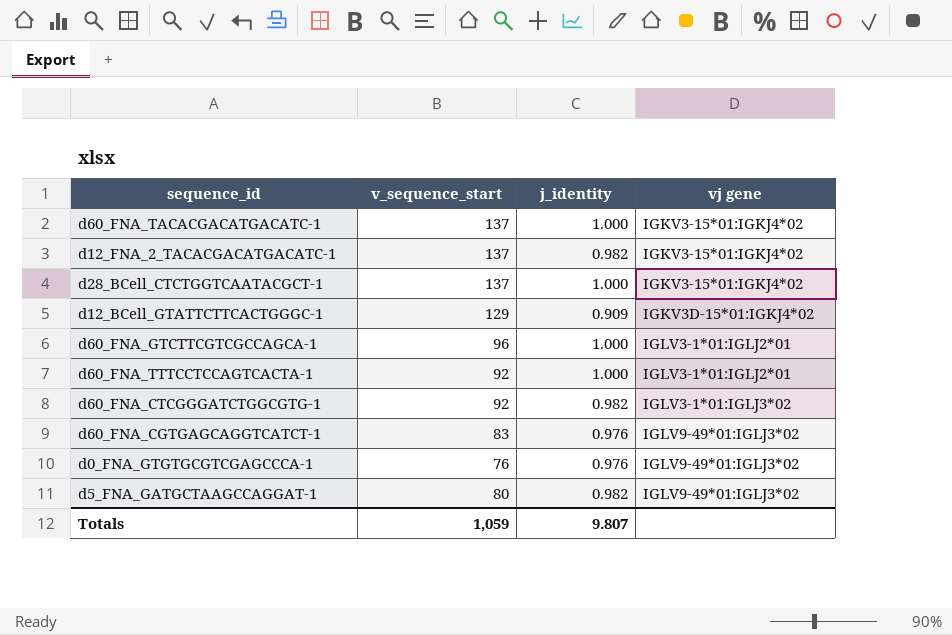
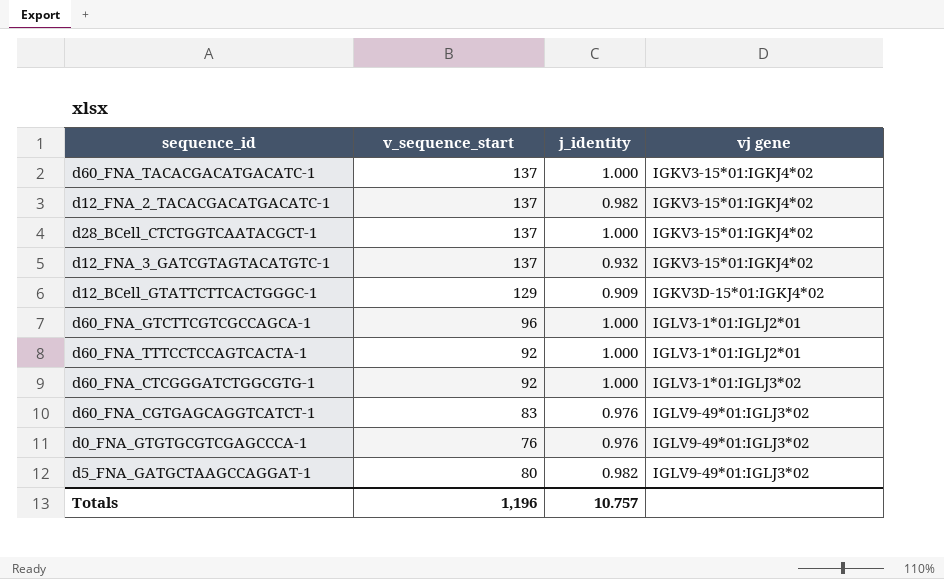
row d12_FNA_3_GATCGTAGTACATGTC-1: none -> 137 | 0.932 | IGKV3-15*01:IGKJ4*02
d60_FNA_CTCGGGATCTGGCGTG-1 | j_identity: 0.982 -> 1.000
Totals | v_sequence_start: 1,059 -> 1,196
Totals | j_identity: 9.807 -> 10.757

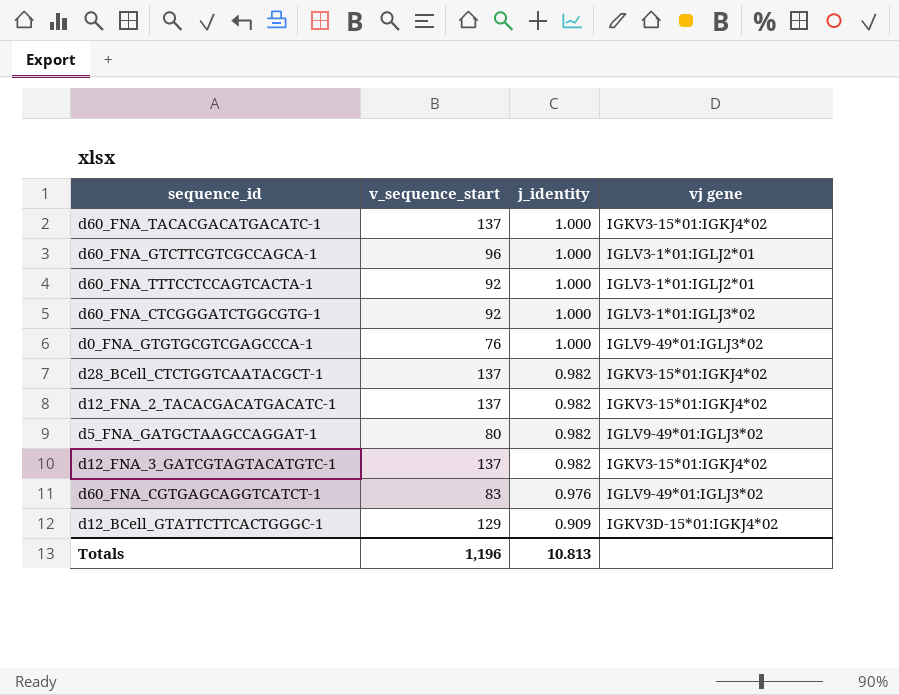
row order: vj gene ascending -> j_identity descending
d0_FNA_GTGTGCGTCGAGCCCA-1 | j_identity: 0.976 -> 1.000
d28_BCell_CTCTGGTCAATACGCT-1 | j_identity: 1.000 -> 0.982
d12_FNA_3_GATCGTAGTACATGTC-1 | j_identity: 0.932 -> 0.982
Totals | j_identity: 10.757 -> 10.813

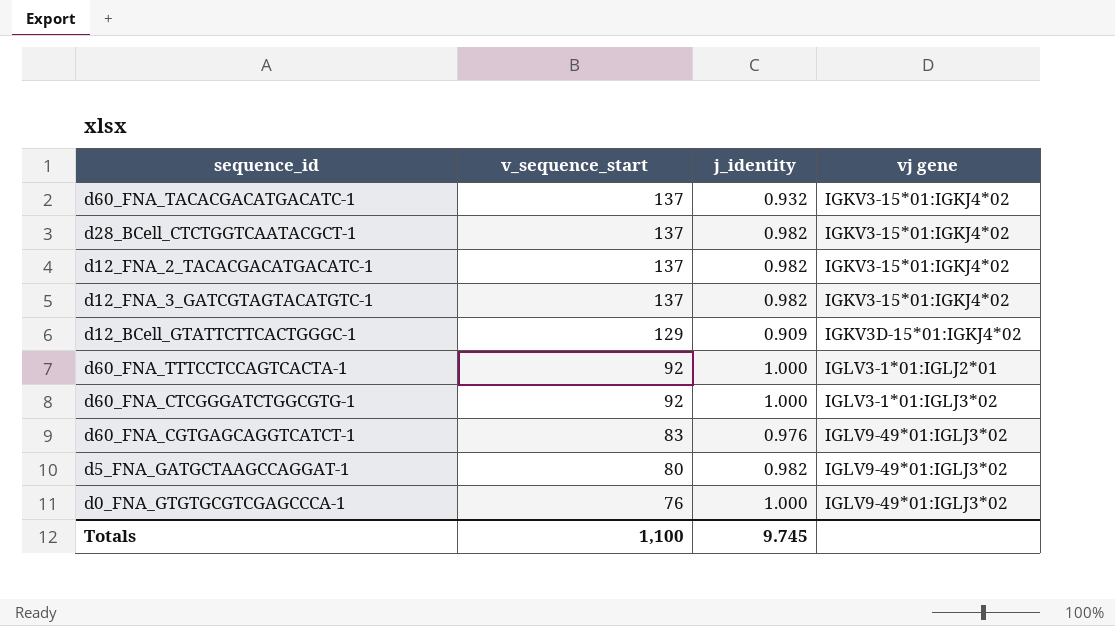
row order: j_identity descending -> v_sequence_start descending
row d60_FNA_GTCTTCGTCGCCAGCA-1: 96 | 1.000 | IGLV3-1*01:IGLJ2*01 -> none
d60_FNA_TACACGACATGACATC-1 | j_identity: 1.000 -> 0.932
Totals | v_sequence_start: 1,196 -> 1,100
Totals | j_identity: 10.813 -> 9.745

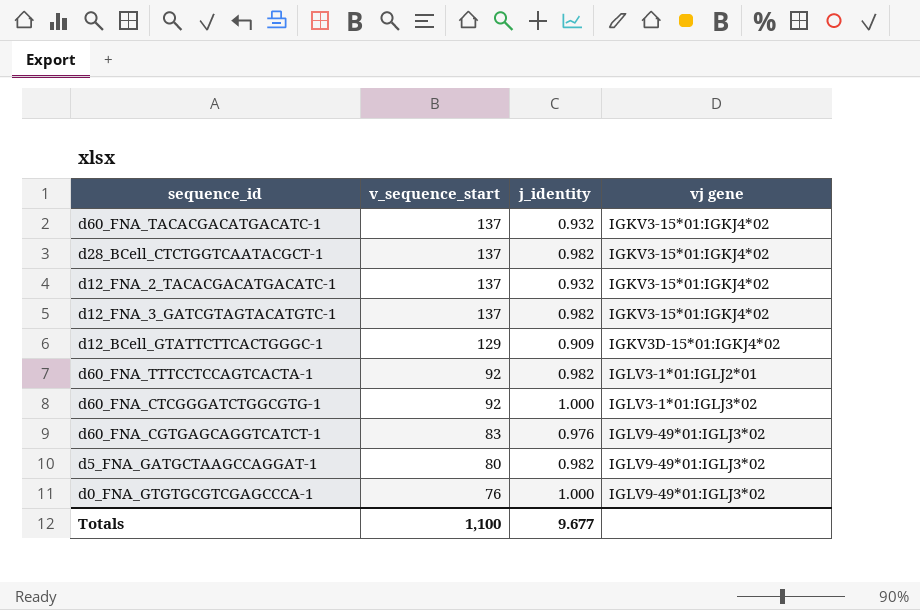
d12_FNA_2_TACACGACATGACATC-1 | j_identity: 0.982 -> 0.932
d60_FNA_TTTCCTCCAGTCACTA-1 | j_identity: 1.000 -> 0.982
Totals | j_identity: 9.745 -> 9.677

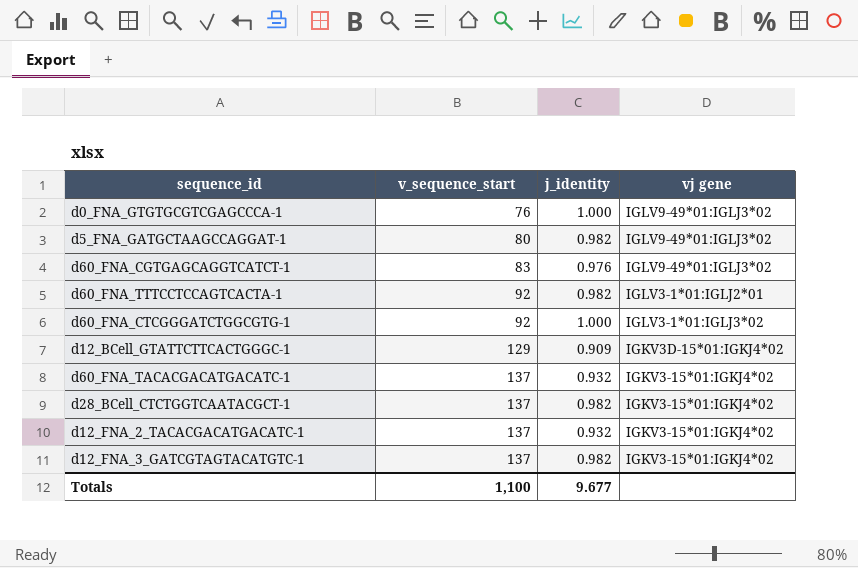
row order: v_sequence_start descending -> v_sequence_start ascending

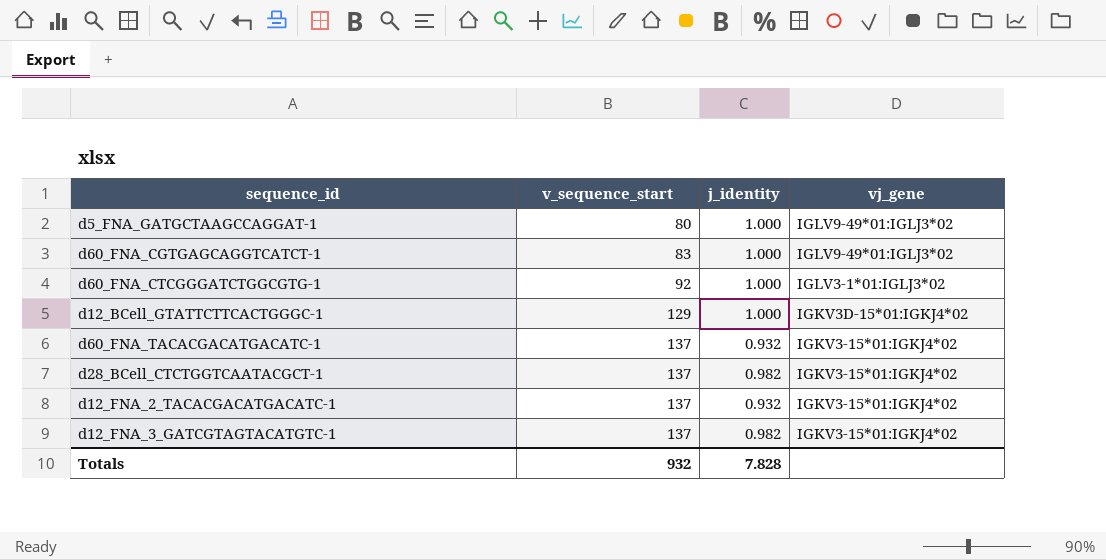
column name: vj gene -> vj_gene
row d0_FNA_GTGTGCGTCGAGCCCA-1: 76 | 1.000 | IGLV9-49*01:IGLJ3*02 -> none
row d60_FNA_TTTCCTCCAGTCACTA-1: 92 | 0.982 | IGLV3-1*01:IGLJ2*01 -> none
d5_FNA_GATGCTAAGCCAGGAT-1 | j_identity: 0.982 -> 1.000
d60_FNA_CGTGAGCAGGTCATCT-1 | j_identity: 0.976 -> 1.000
d12_BCell_GTATTCTTCACTGGGC-1 | j_identity: 0.909 -> 1.000
Totals | v_sequence_start: 1,100 -> 932
Totals | j_identity: 9.677 -> 7.828

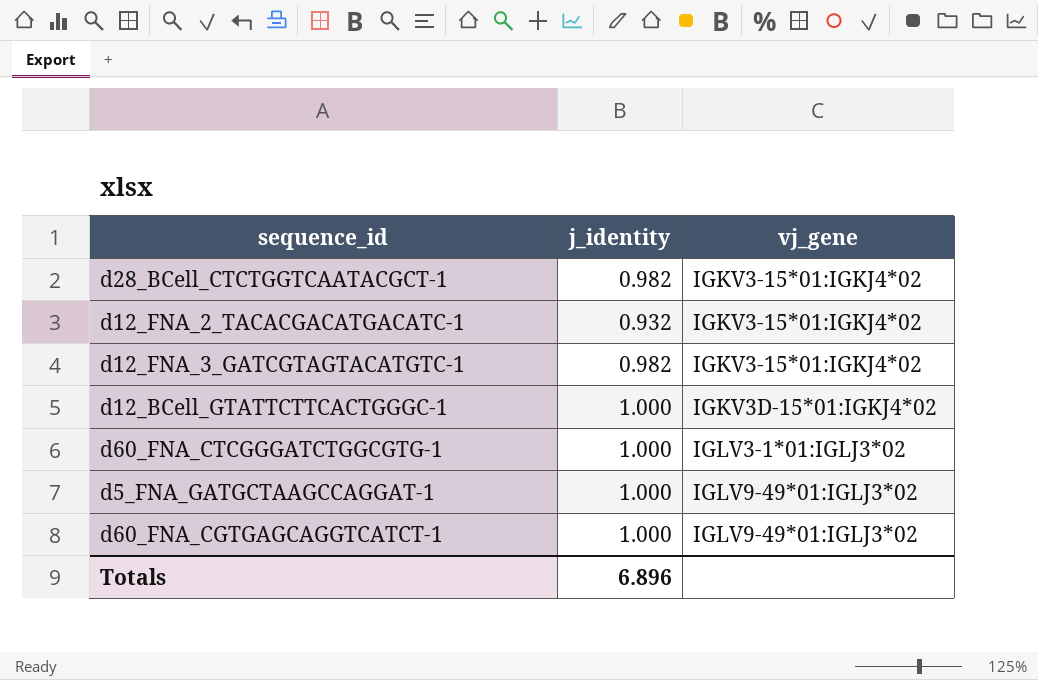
row order: v_sequence_start ascending -> vj_gene ascending
column v_sequence_start | position: 2 -> none
row d60_FNA_TACACGACATGACATC-1: 137 | 0.932 | IGKV3-15*01:IGKJ4*02 -> none
Totals | j_identity: 7.828 -> 6.896

